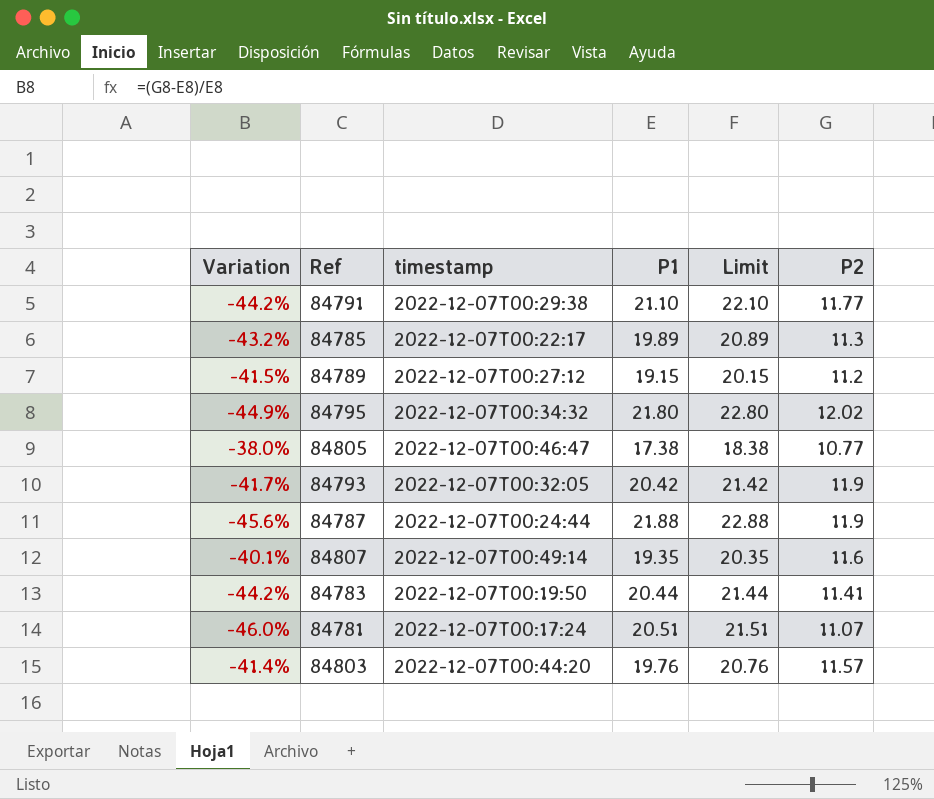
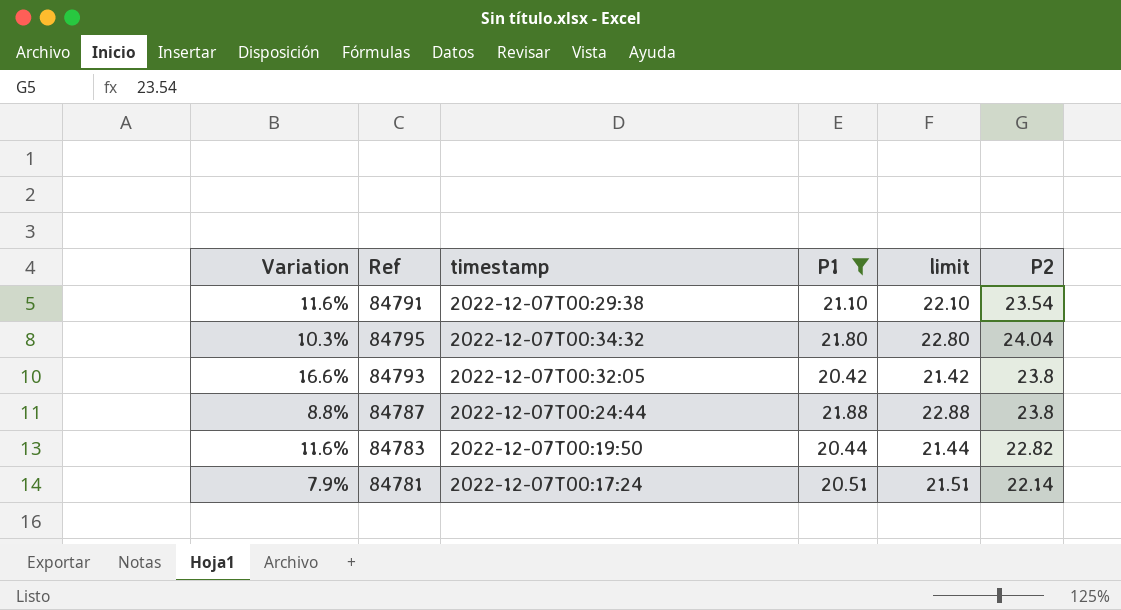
filter: none -> P1 >= 20.42
column name: Limit -> limit
84791 | Variation: -44.2% -> 11.6%
84791 | P2: 11.77 -> 23.54
84795 | Variation: -44.9% -> 10.3%
84795 | P2: 12.02 -> 24.04
84793 | Variation: -41.7% -> 16.6%
84793 | P2: 11.9 -> 23.8
84787 | Variation: -45.6% -> 8.8%
84787 | P2: 11.9 -> 23.8
84783 | Variation: -44.2% -> 11.6%
84783 | P2: 11.41 -> 22.82
84781 | Variation: -46.0% -> 7.9%
84781 | P2: 11.07 -> 22.14

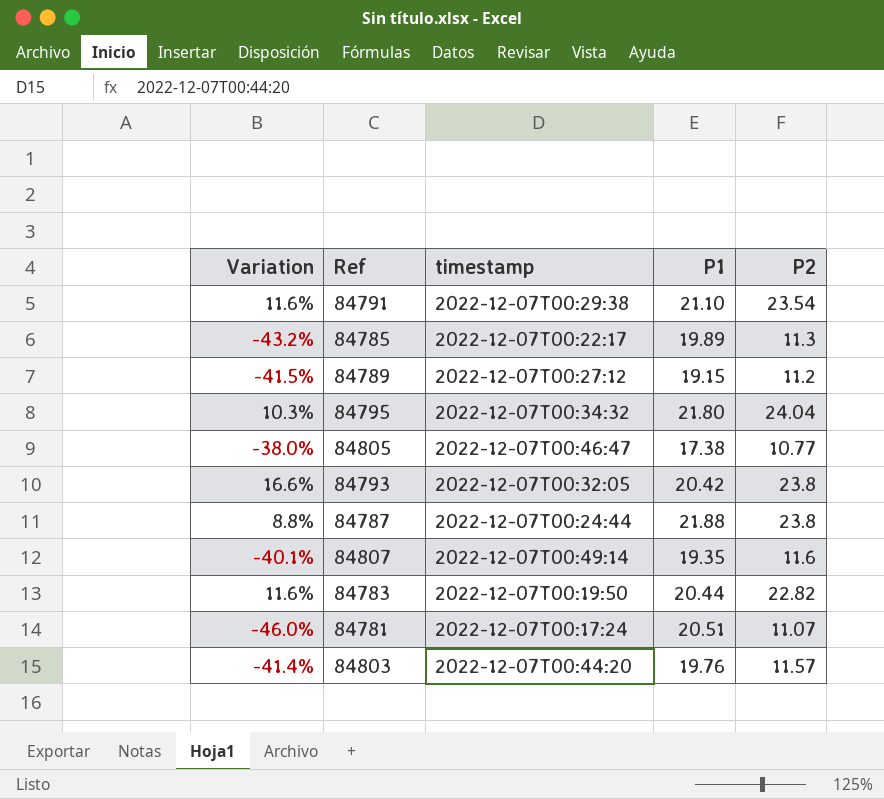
filter: P1 >= 20.42 -> none
column limit | formula: [P1] + 1 -> none
84781 | Variation: 7.9% -> -46.0%
84781 | P2: 22.14 -> 11.07

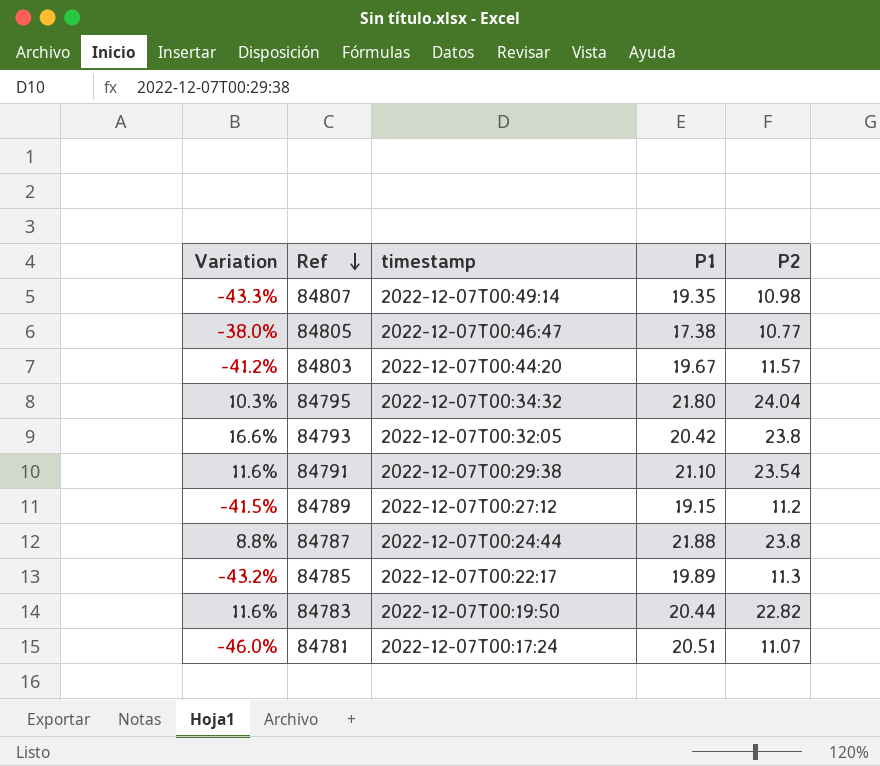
row order: none -> Ref descending
84807 | Variation: -40.1% -> -43.3%
84807 | P2: 11.6 -> 10.98
84803 | Variation: -41.4% -> -41.2%
84803 | P1: 19.76 -> 19.67

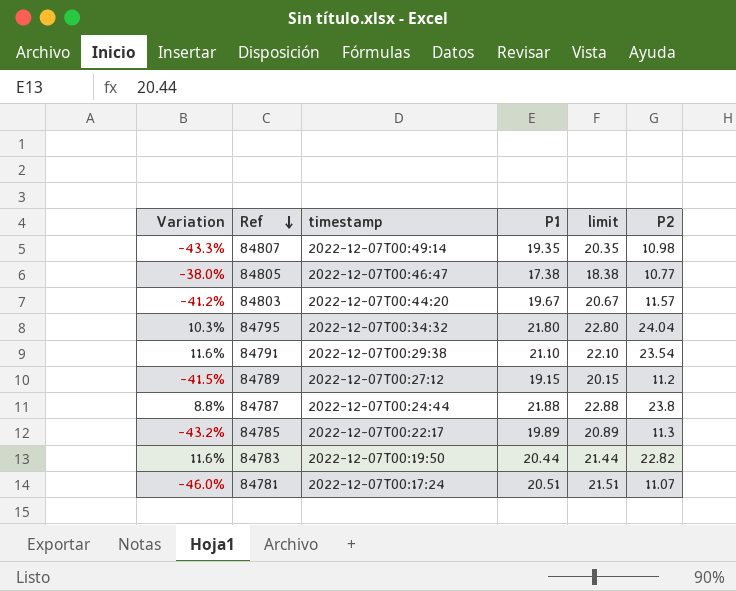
column limit | formula: none -> [P1] + 1
row 84793: 16.6% | 2022-12-07T00:32:05 | 20.42 | 23.8 -> none

